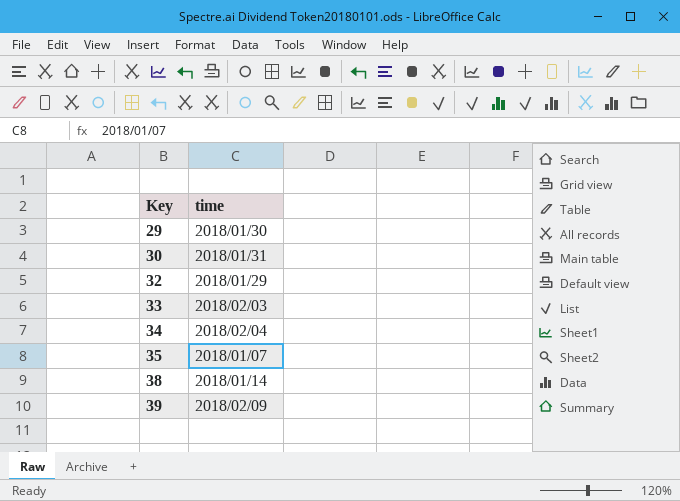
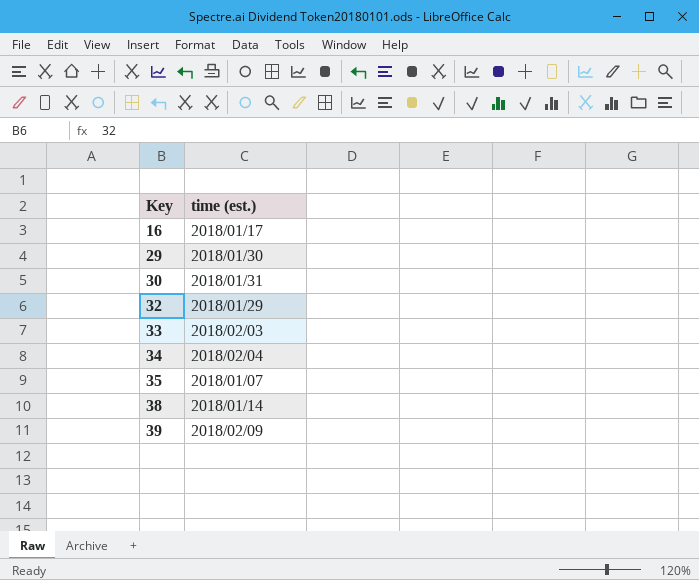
column name: time -> time (est.)
row 16: none -> 2018/01/17

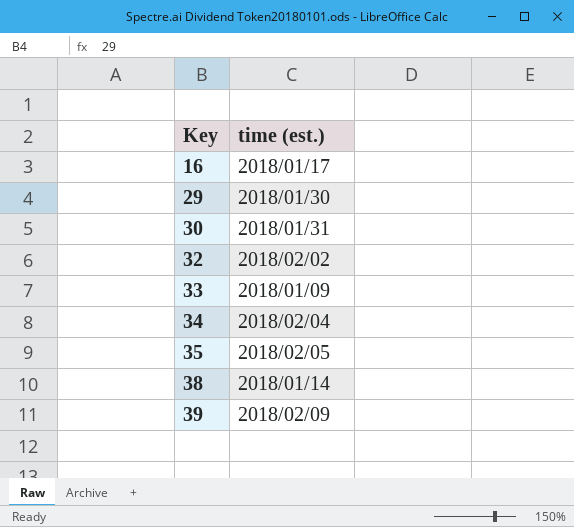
32 | time (est.): 2018/01/29 -> 2018/02/02
33 | time (est.): 2018/02/03 -> 2018/01/09
35 | time (est.): 2018/01/07 -> 2018/02/05

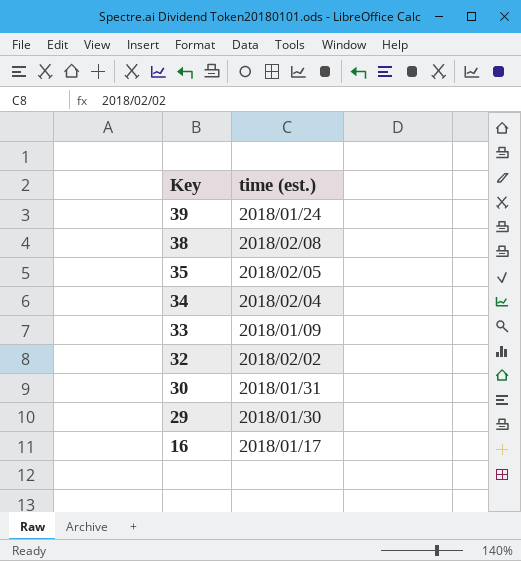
row order: Key ascending -> Key descending
39 | time (est.): 2018/02/09 -> 2018/01/24
38 | time (est.): 2018/01/14 -> 2018/02/08

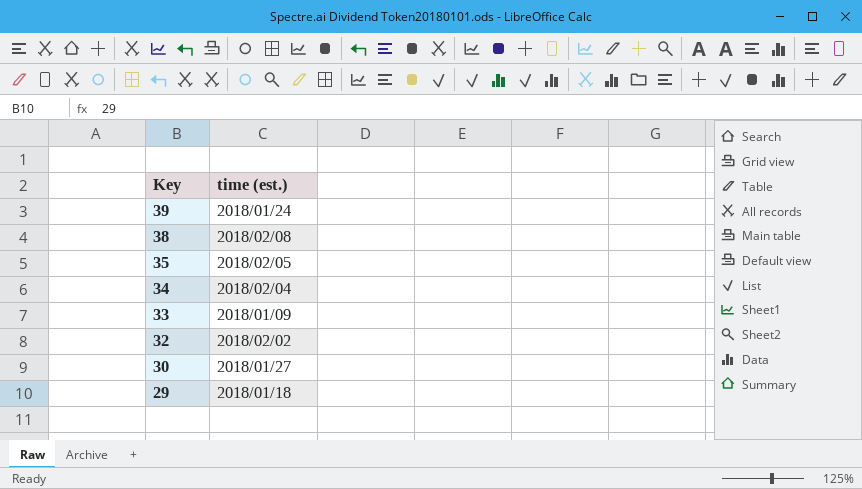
row 16: 2018/01/17 -> none
30 | time (est.): 2018/01/31 -> 2018/01/27
29 | time (est.): 2018/01/30 -> 2018/01/18

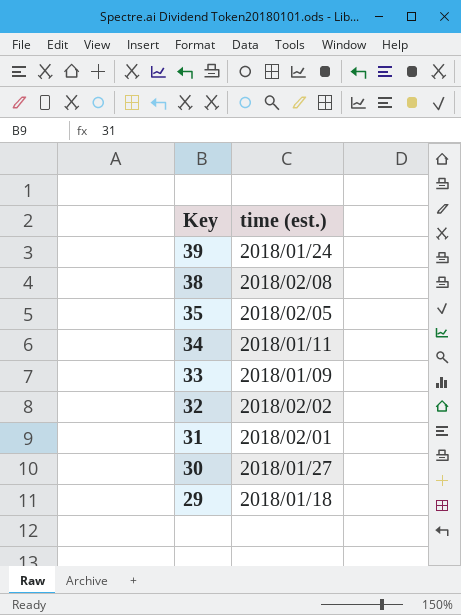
34 | time (est.): 2018/02/04 -> 2018/01/11
row 31: none -> 2018/02/01

